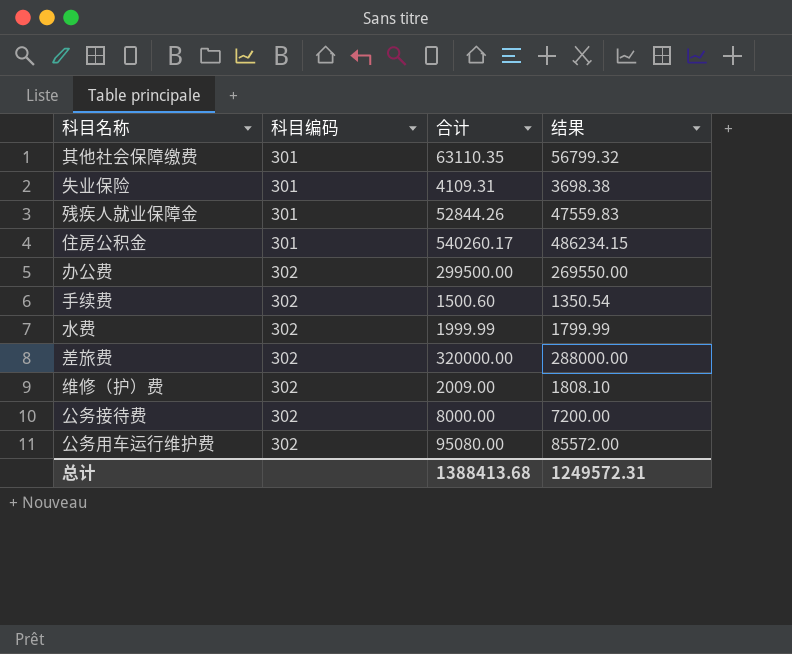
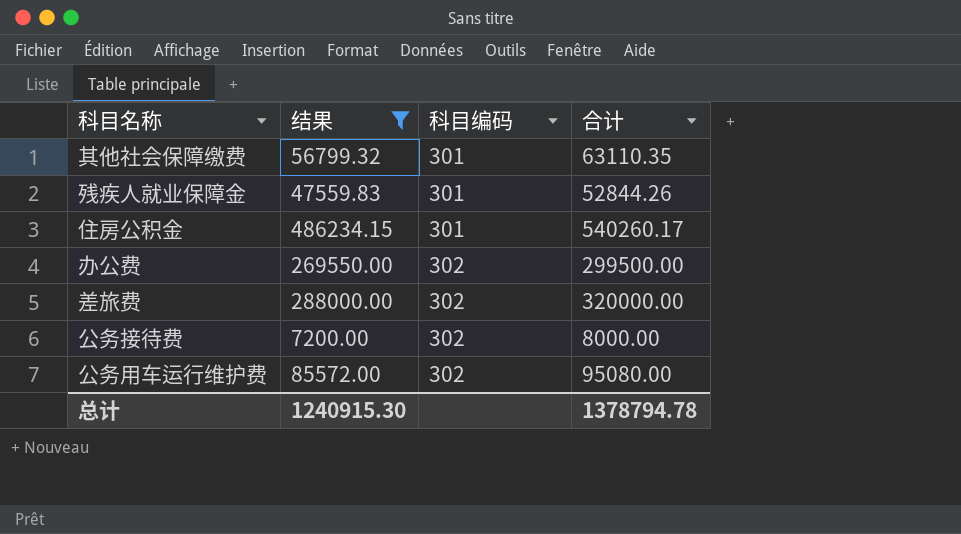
filter: none -> 结果 >= 7200.00
column 结果 | position: 4 -> 2
总计 | 结果: 1249572.31 -> 1240915.30
总计 | 合计: 1388413.68 -> 1378794.78

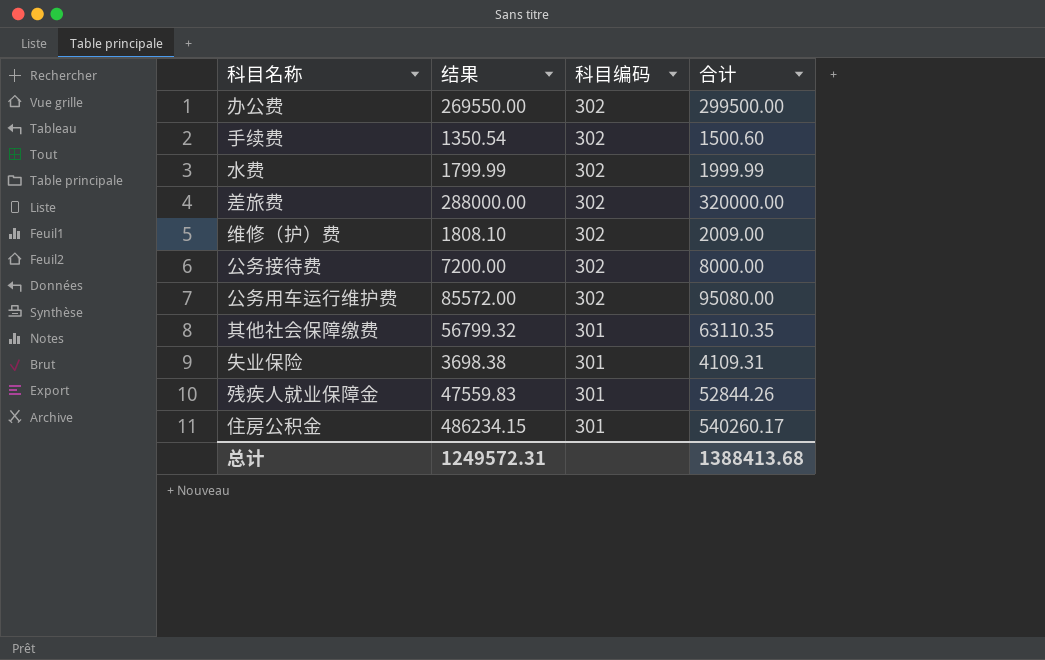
filter: 结果 >= 7200.00 -> none
row order: 科目编码 ascending -> 科目编码 descending
总计 | 结果: 1240915.30 -> 1249572.31
总计 | 合计: 1378794.78 -> 1388413.68

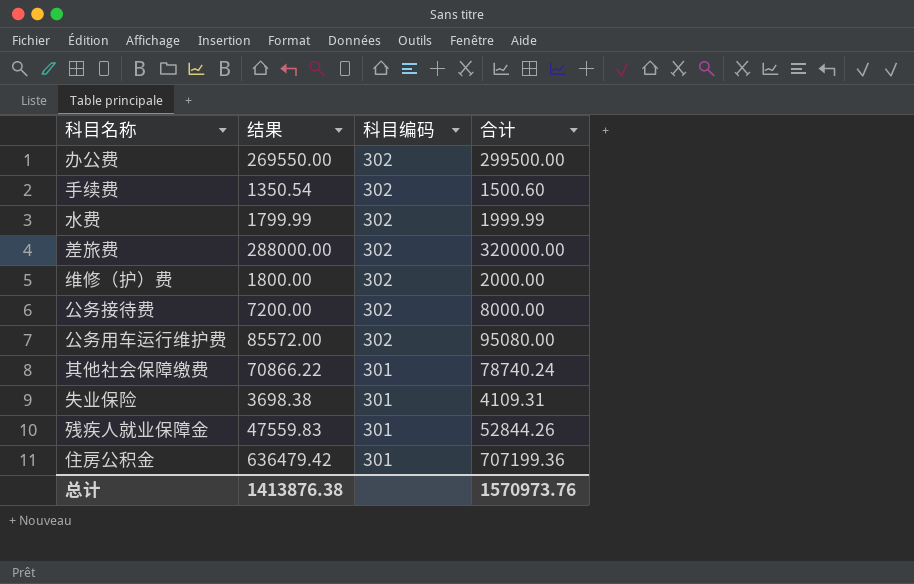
维修（护）费 | 结果: 1808.10 -> 1800.00
维修（护）费 | 合计: 2009.00 -> 2000.00
其他社会保障缴费 | 结果: 56799.32 -> 70866.22
其他社会保障缴费 | 合计: 63110.35 -> 78740.24
住房公积金 | 结果: 486234.15 -> 636479.42
住房公积金 | 合计: 540260.17 -> 707199.36
总计 | 结果: 1249572.31 -> 1413876.38
总计 | 合计: 1388413.68 -> 1570973.76

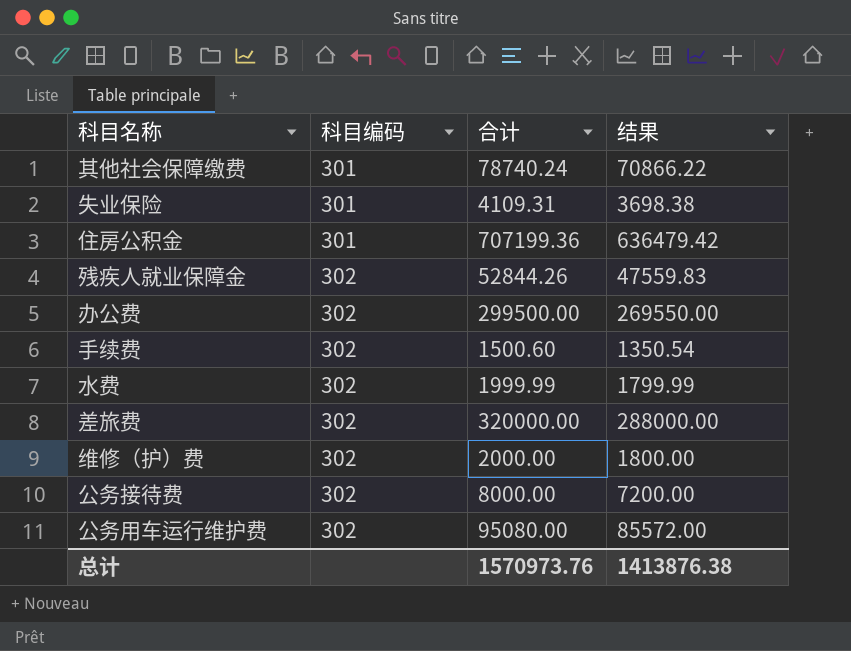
row order: 科目编码 descending -> 科目编码 ascending
column 结果 | position: 2 -> 4
残疾人就业保障金 | 科目编码: 301 -> 302

